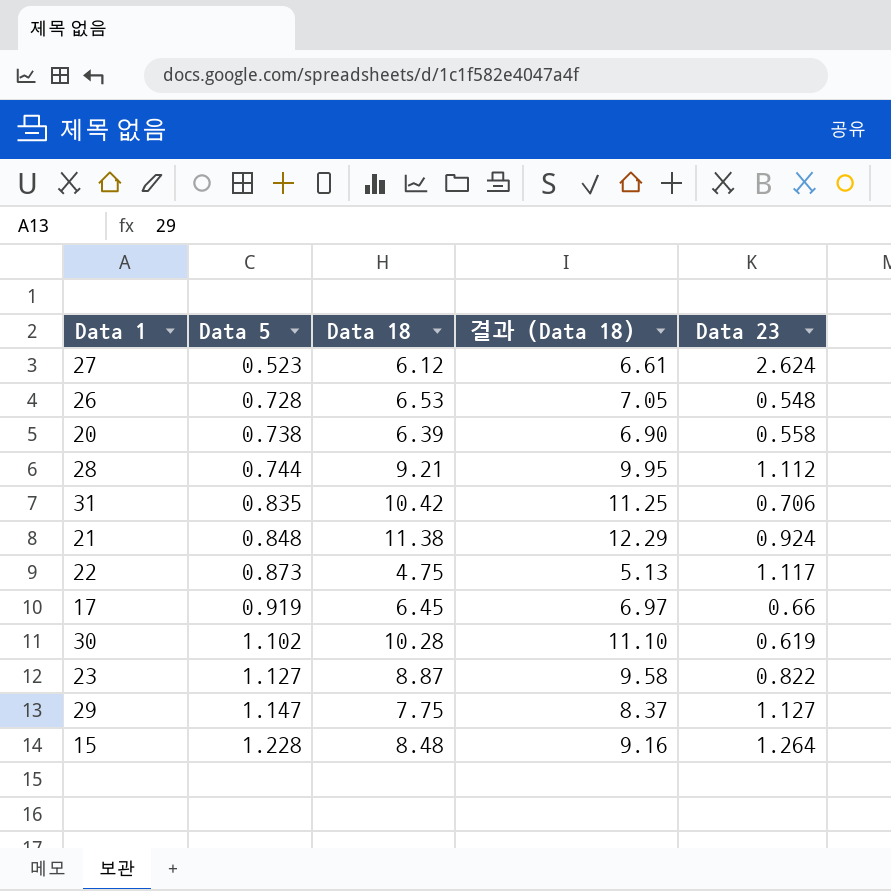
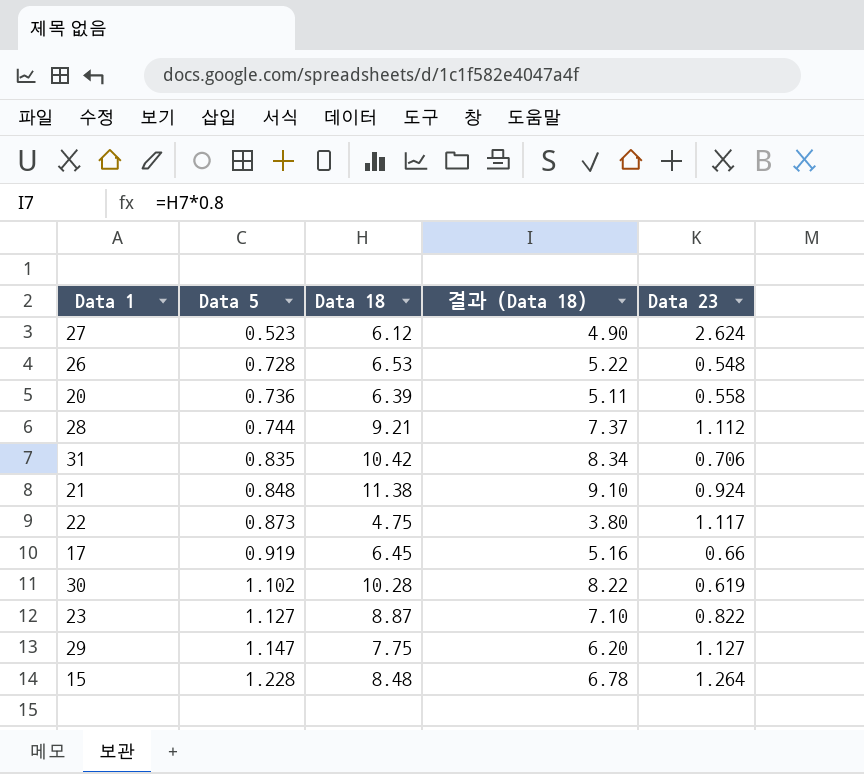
column 결과 (Data 18) | formula: [Data 18] * 1.08 -> [Data 18] * 0.8
20 | Data 5: 0.738 -> 0.736

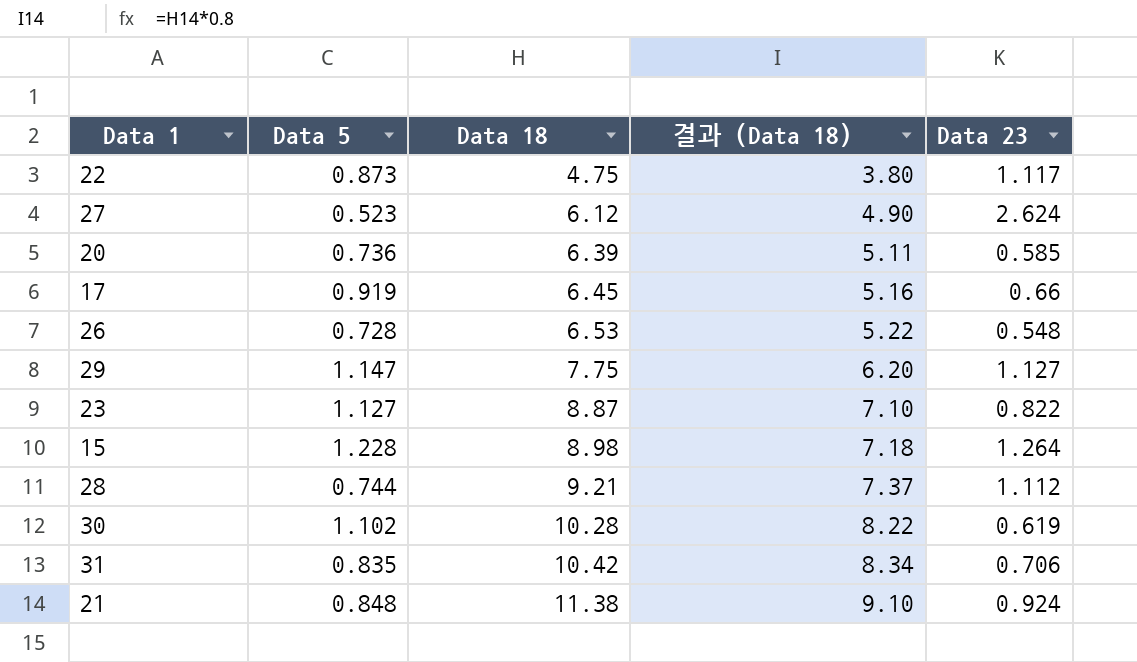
row order: Data 5 ascending -> Data 18 ascending
20 | Data 23: 0.558 -> 0.585
15 | Data 18: 8.48 -> 8.98
15 | 결과 (Data 18): 6.78 -> 7.18

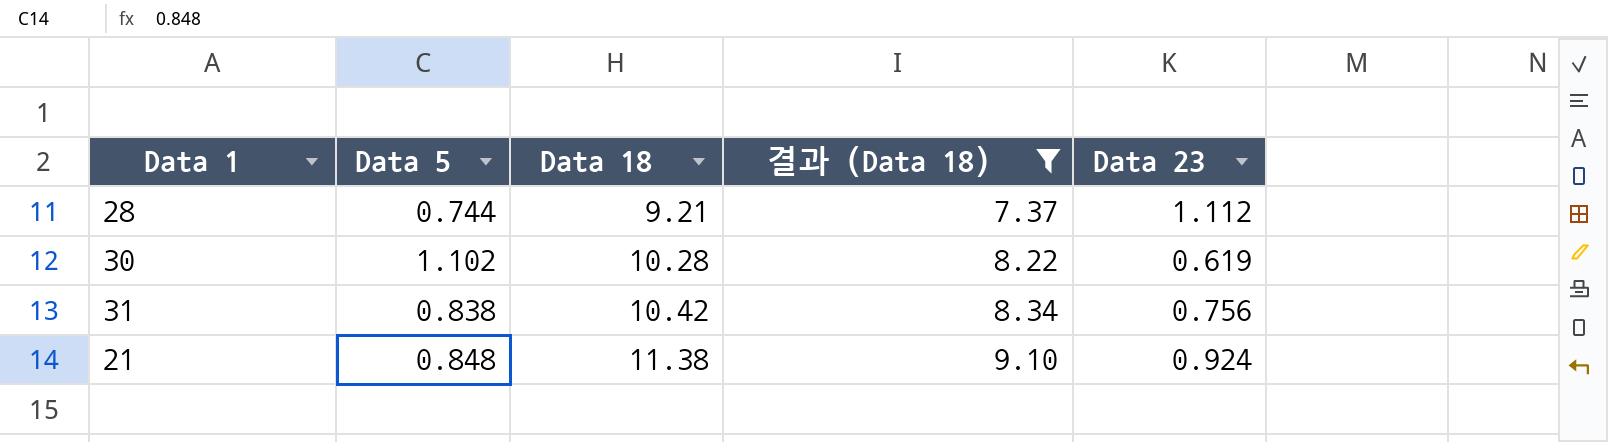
filter: none -> 결과 (Data 18) >= 7.37
31 | Data 5: 0.835 -> 0.838
31 | Data 23: 0.706 -> 0.756

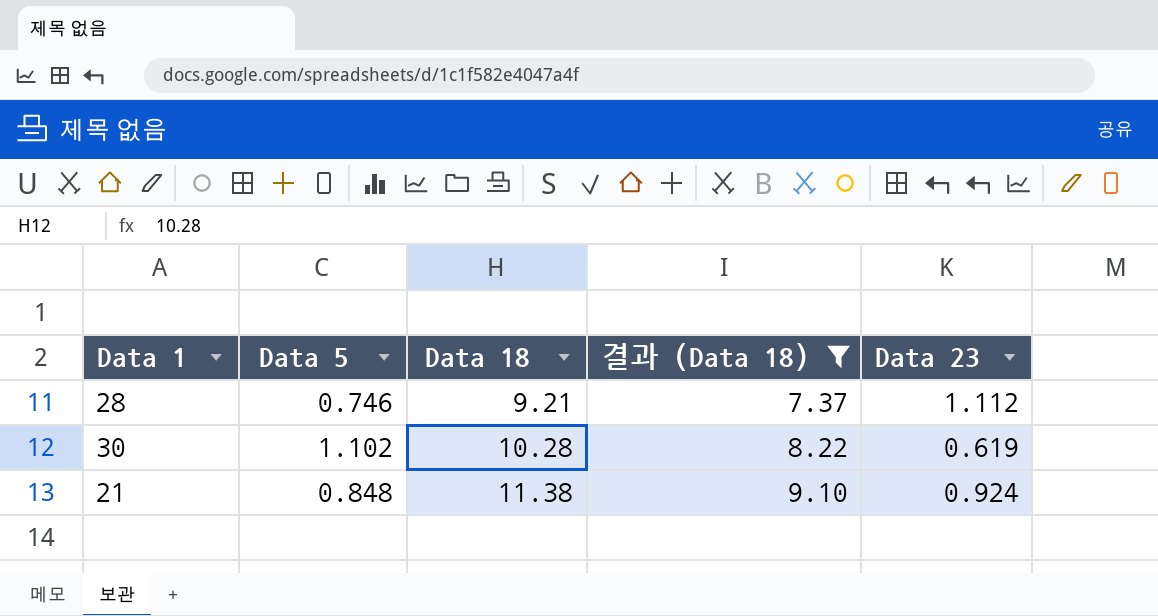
row 31: 0.838 | 10.42 | 8.34 | 0.756 -> none
28 | Data 5: 0.744 -> 0.746

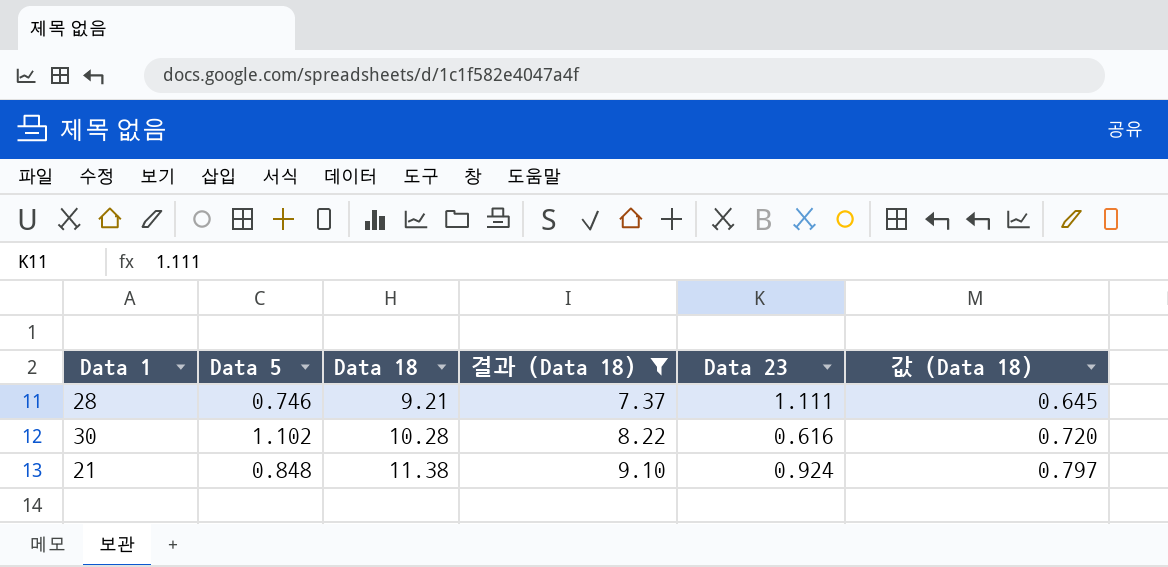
column 값 (Data 18) | formula: none -> [Data 18] * 0.07
28 | Data 23: 1.112 -> 1.111
30 | Data 23: 0.619 -> 0.616

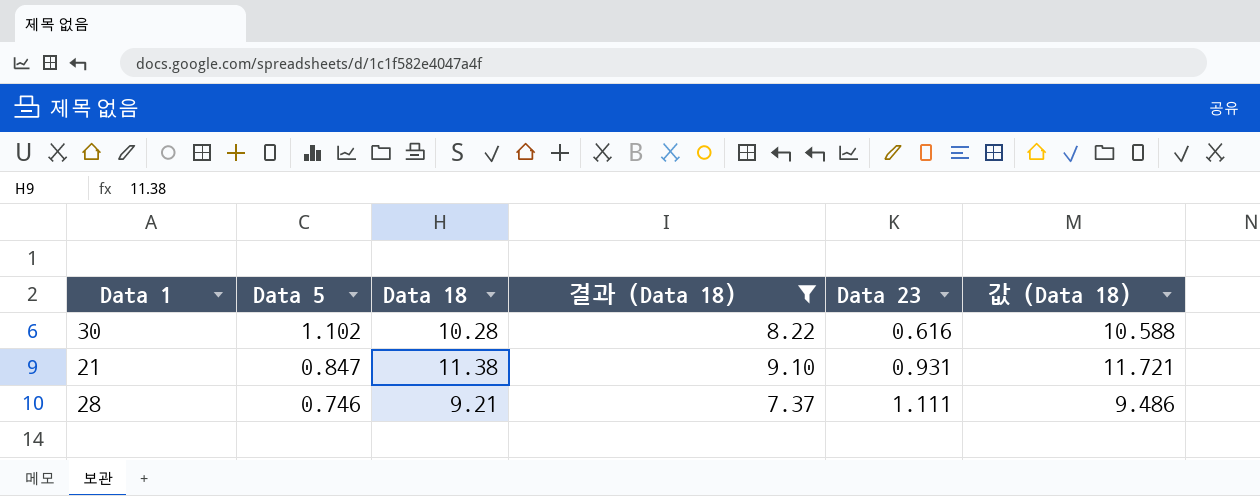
row order: Data 18 ascending -> Data 5 descending
column 값 (Data 18) | formula: [Data 18] * 0.07 -> [Data 18] * 1.03
21 | Data 5: 0.848 -> 0.847
21 | Data 23: 0.924 -> 0.931

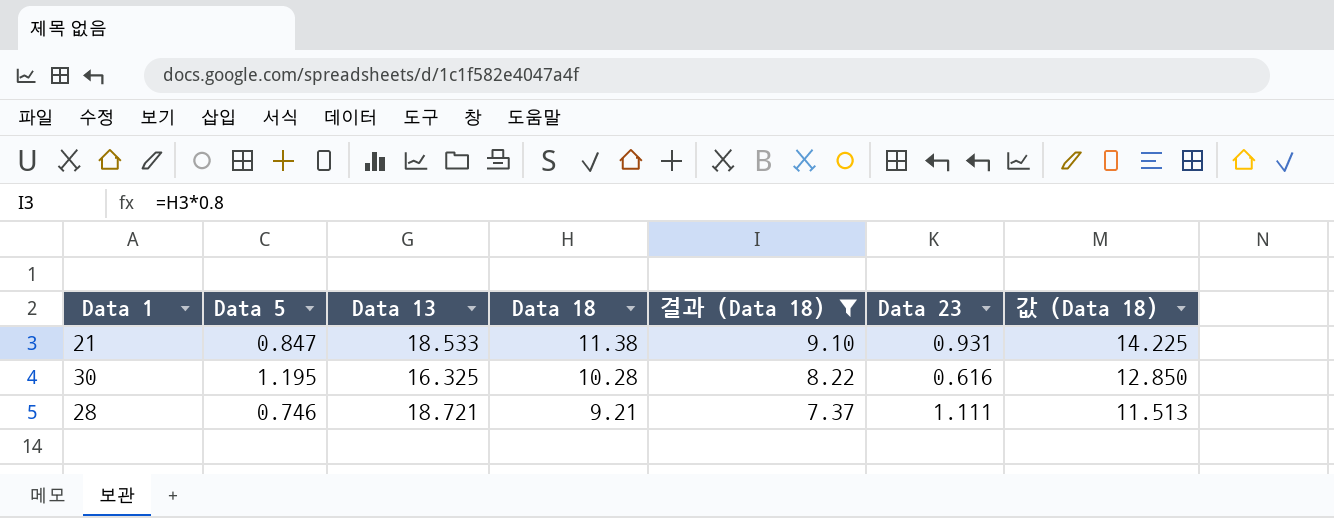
row order: Data 5 descending -> Data 18 descending
column Data 13 | position: none -> 3
column 값 (Data 18) | formula: [Data 18] * 1.03 -> [Data 18] * 1.25
30 | Data 5: 1.102 -> 1.195

